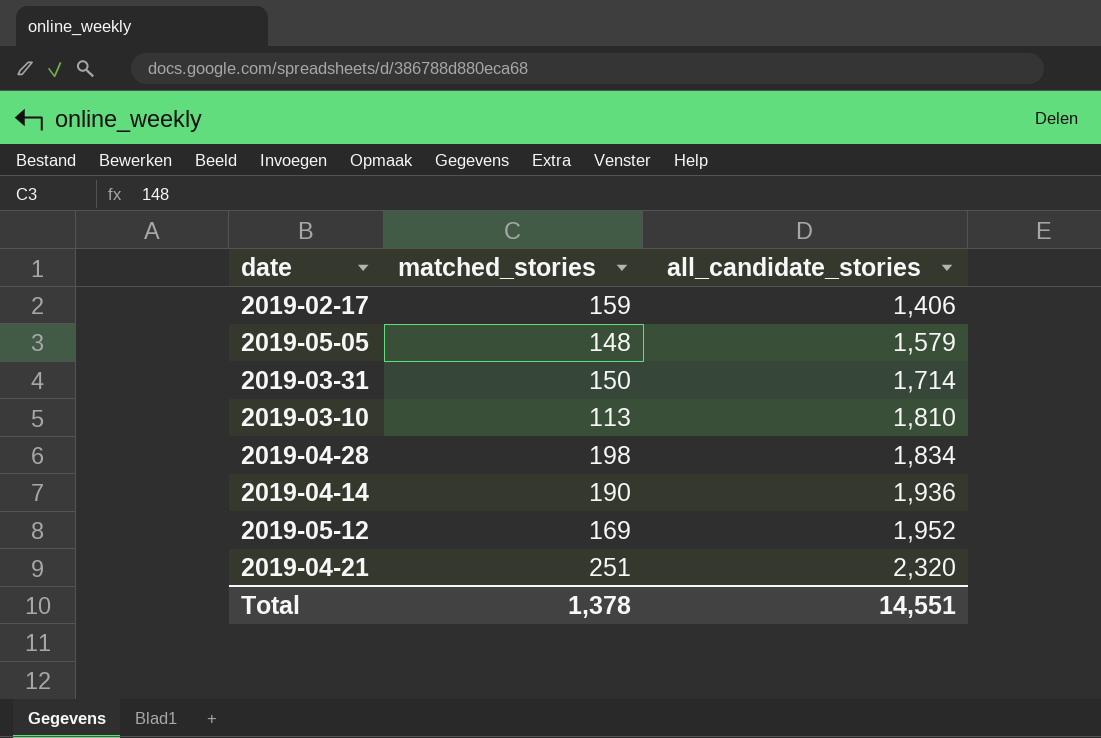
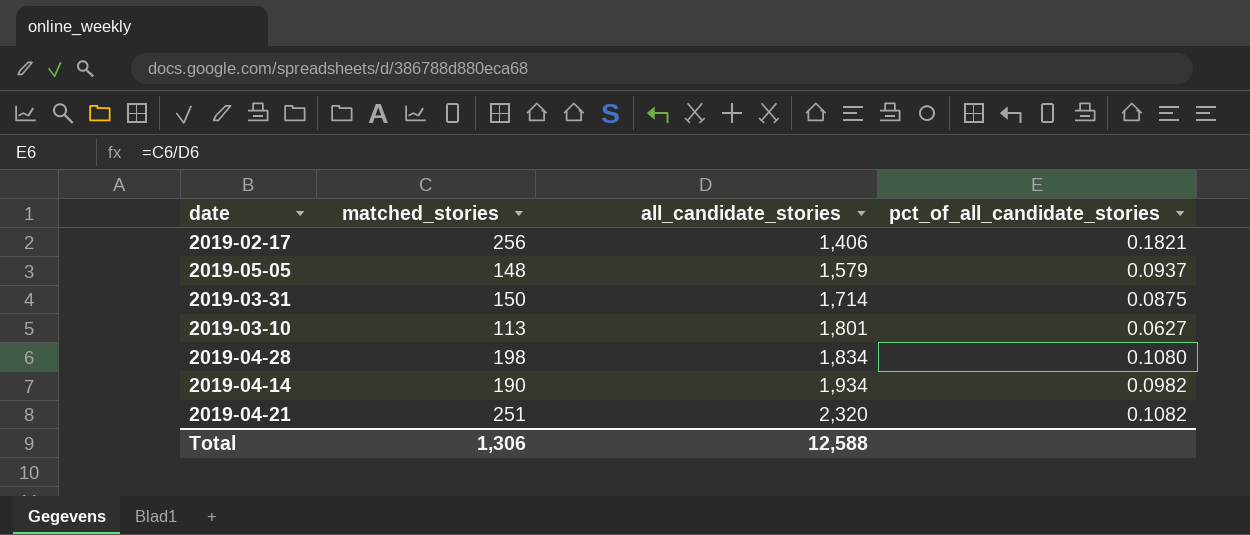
column pct_of_all_candidate_stories | formula: none -> [matched_stories] / [all_candidate_stories]
row 2019-05-12: 169 | 1,952 -> none
2019-02-17 | matched_stories: 159 -> 256
2019-03-10 | all_candidate_stories: 1,810 -> 1,801
2019-04-14 | all_candidate_stories: 1,936 -> 1,934
Total | matched_stories: 1,378 -> 1,306
Total | all_candidate_stories: 14,551 -> 12,588

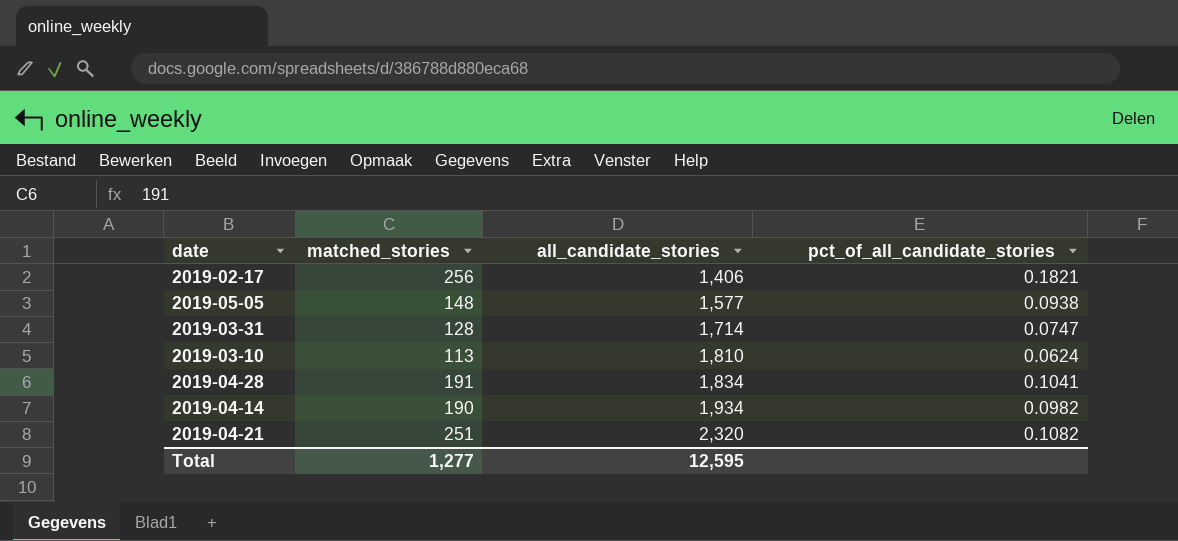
2019-05-05 | all_candidate_stories: 1,579 -> 1,577
2019-05-05 | pct_of_all_candidate_stories: 0.0937 -> 0.0938
2019-03-31 | matched_stories: 150 -> 128
2019-03-31 | pct_of_all_candidate_stories: 0.0875 -> 0.0747
2019-03-10 | all_candidate_stories: 1,801 -> 1,810
2019-03-10 | pct_of_all_candidate_stories: 0.0627 -> 0.0624
2019-04-28 | matched_stories: 198 -> 191
2019-04-28 | pct_of_all_candidate_stories: 0.1080 -> 0.1041
Total | matched_stories: 1,306 -> 1,277
Total | all_candidate_stories: 12,588 -> 12,595

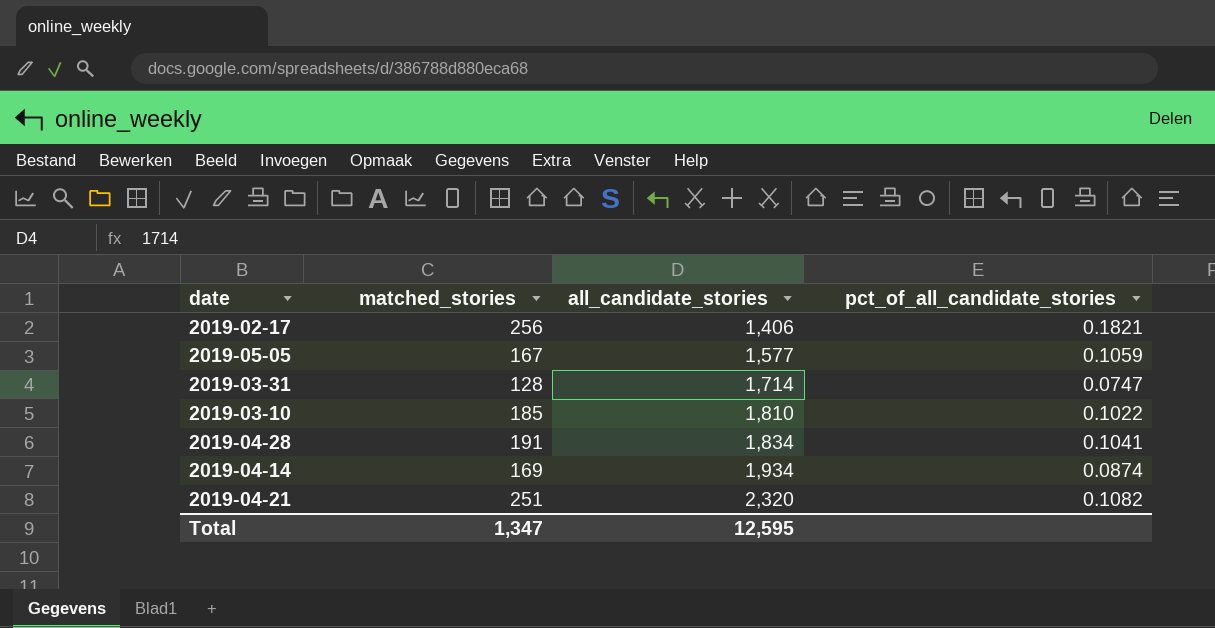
2019-05-05 | matched_stories: 148 -> 167
2019-05-05 | pct_of_all_candidate_stories: 0.0938 -> 0.1059
2019-03-10 | matched_stories: 113 -> 185
2019-03-10 | pct_of_all_candidate_stories: 0.0624 -> 0.1022
2019-04-14 | matched_stories: 190 -> 169
2019-04-14 | pct_of_all_candidate_stories: 0.0982 -> 0.0874
Total | matched_stories: 1,277 -> 1,347

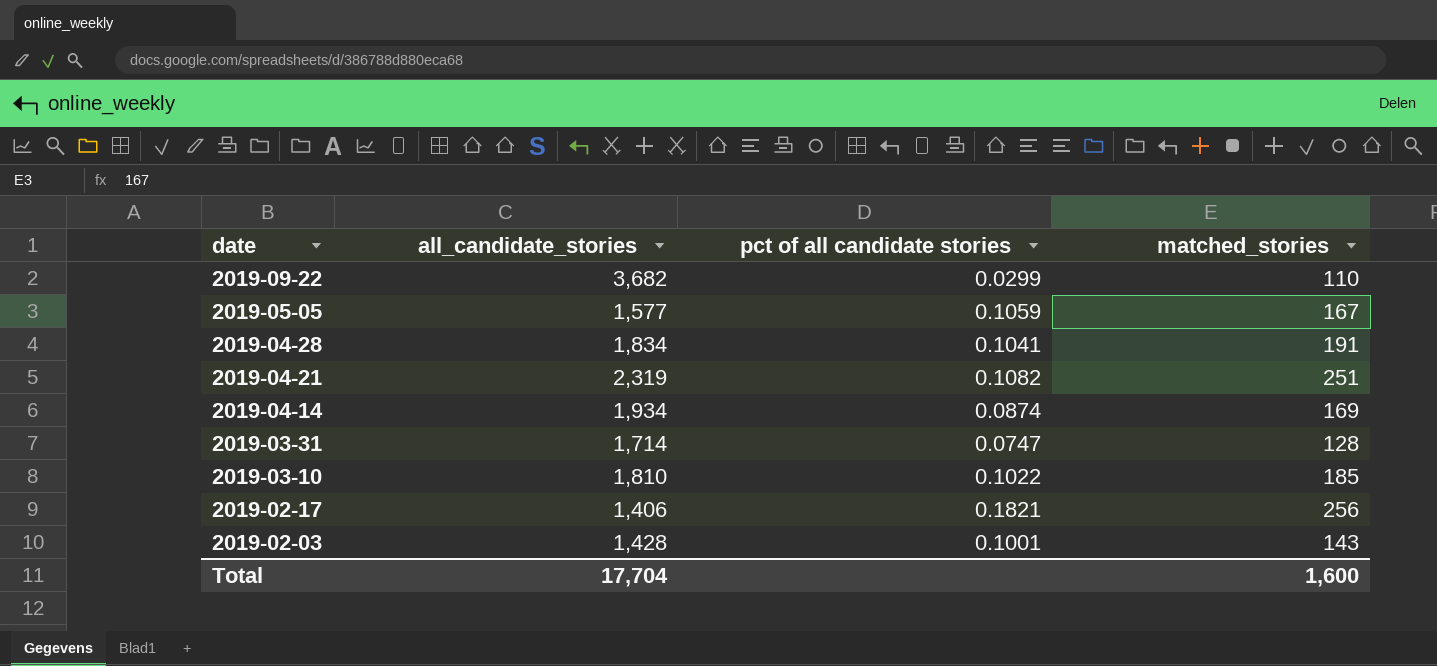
row order: all_candidate_stories ascending -> date descending
column name: pct_of_all_candidate_stories -> pct of all candidate stories
column matched_stories | position: 2 -> 4
row 2019-09-22: none -> 3,682 | 0.0299 | 110
2019-04-21 | all_candidate_stories: 2,320 -> 2,319
row 2019-02-03: none -> 1,428 | 0.1001 | 143
Total | all_candidate_stories: 12,595 -> 17,704
Total | matched_stories: 1,347 -> 1,600

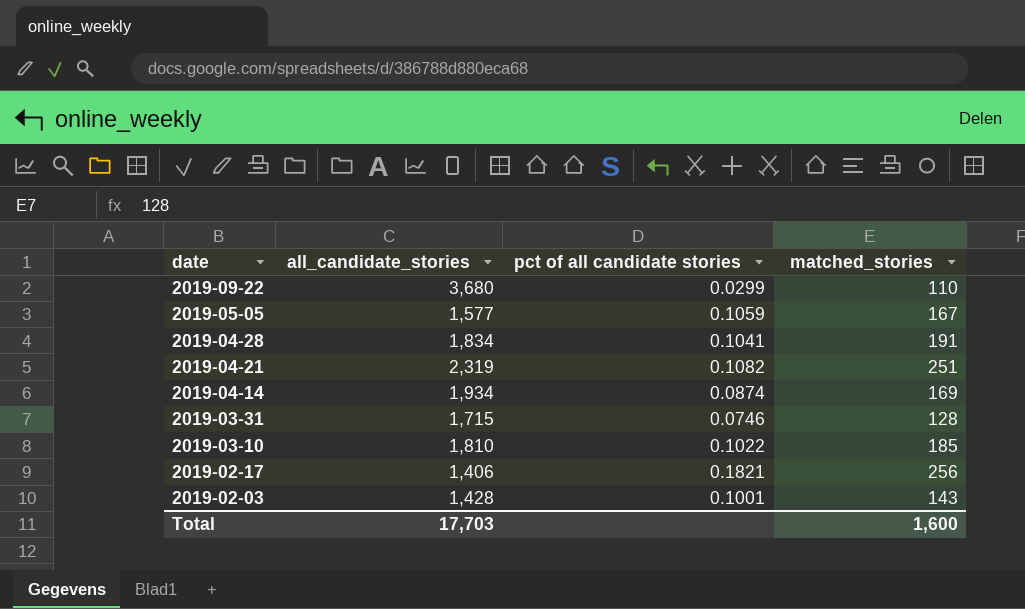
2019-09-22 | all_candidate_stories: 3,682 -> 3,680
2019-03-31 | all_candidate_stories: 1,714 -> 1,715
2019-03-31 | pct of all candidate stories: 0.0747 -> 0.0746
Total | all_candidate_stories: 17,704 -> 17,703

